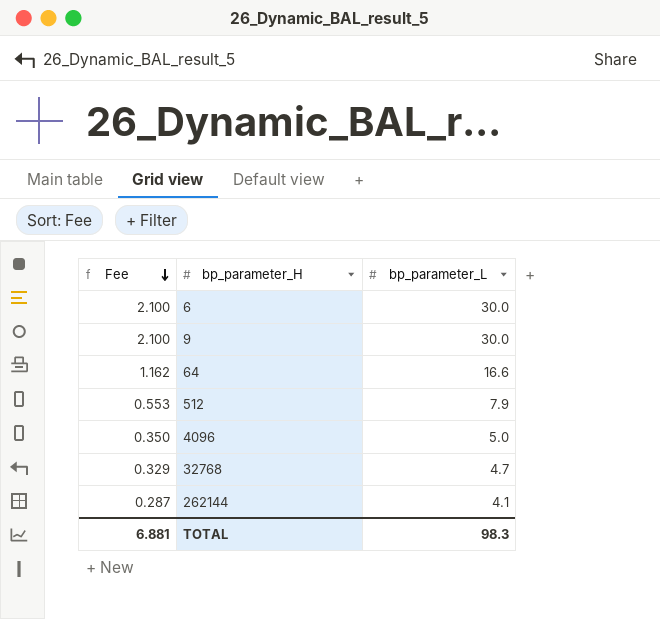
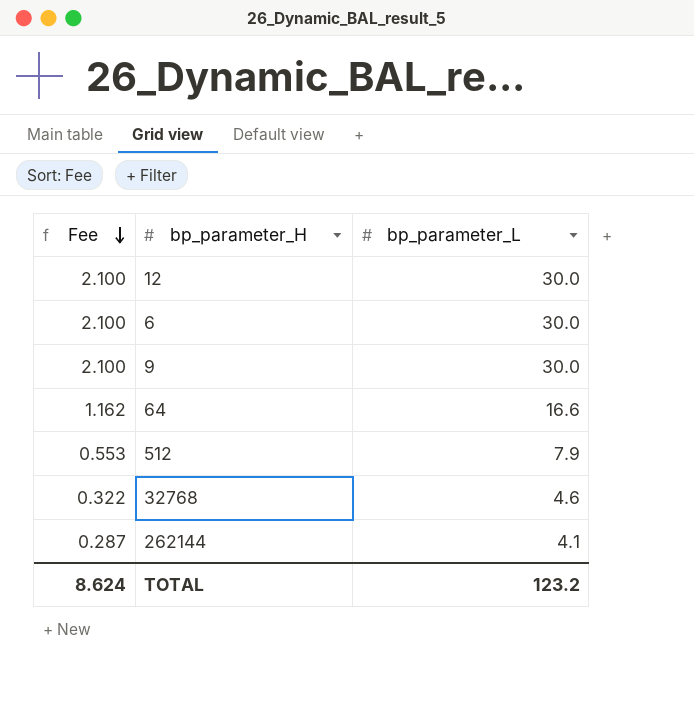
row 4096: 0.350 | 5.0 -> none
row 12: none -> 2.100 | 30.0
32768 | Fee: 0.329 -> 0.322
32768 | bp_parameter_L: 4.7 -> 4.6
TOTAL | Fee: 6.881 -> 8.624
TOTAL | bp_parameter_L: 98.3 -> 123.2

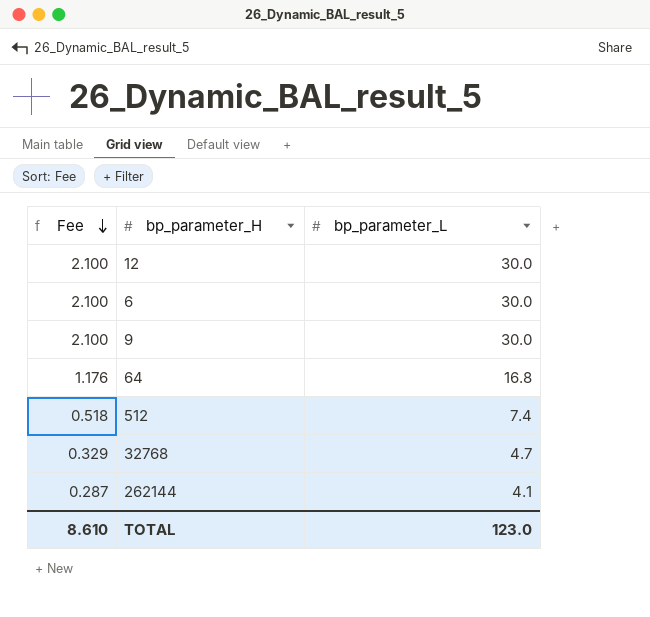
64 | Fee: 1.162 -> 1.176
64 | bp_parameter_L: 16.6 -> 16.8
512 | Fee: 0.553 -> 0.518
512 | bp_parameter_L: 7.9 -> 7.4
32768 | Fee: 0.322 -> 0.329
32768 | bp_parameter_L: 4.6 -> 4.7
TOTAL | Fee: 8.624 -> 8.610
TOTAL | bp_parameter_L: 123.2 -> 123.0

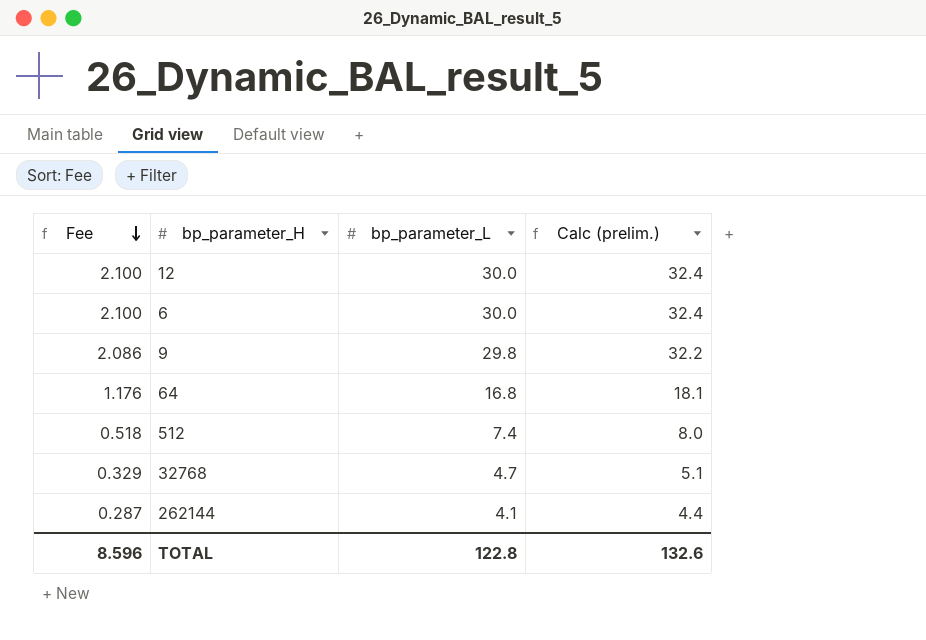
column Calc (prelim.) | formula: none -> [bp_parameter_L] * 1.08
9 | Fee: 2.100 -> 2.086
9 | bp_parameter_L: 30.0 -> 29.8
TOTAL | Fee: 8.610 -> 8.596
TOTAL | bp_parameter_L: 123.0 -> 122.8

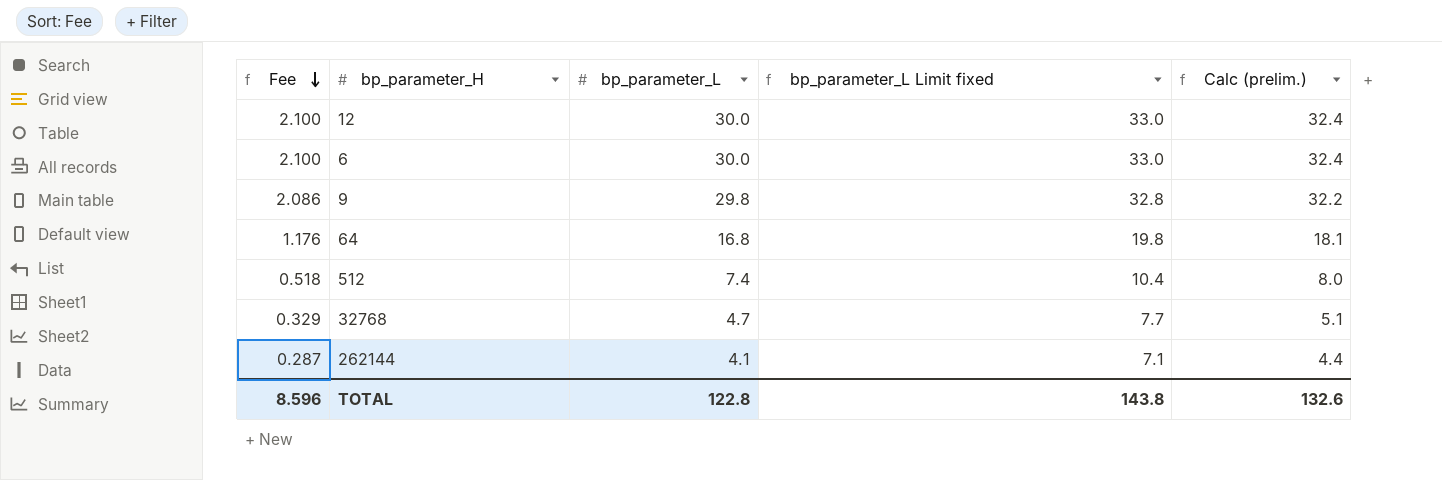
column bp_parameter_L Limit fixed | formula: none -> [bp_parameter_L] + 3

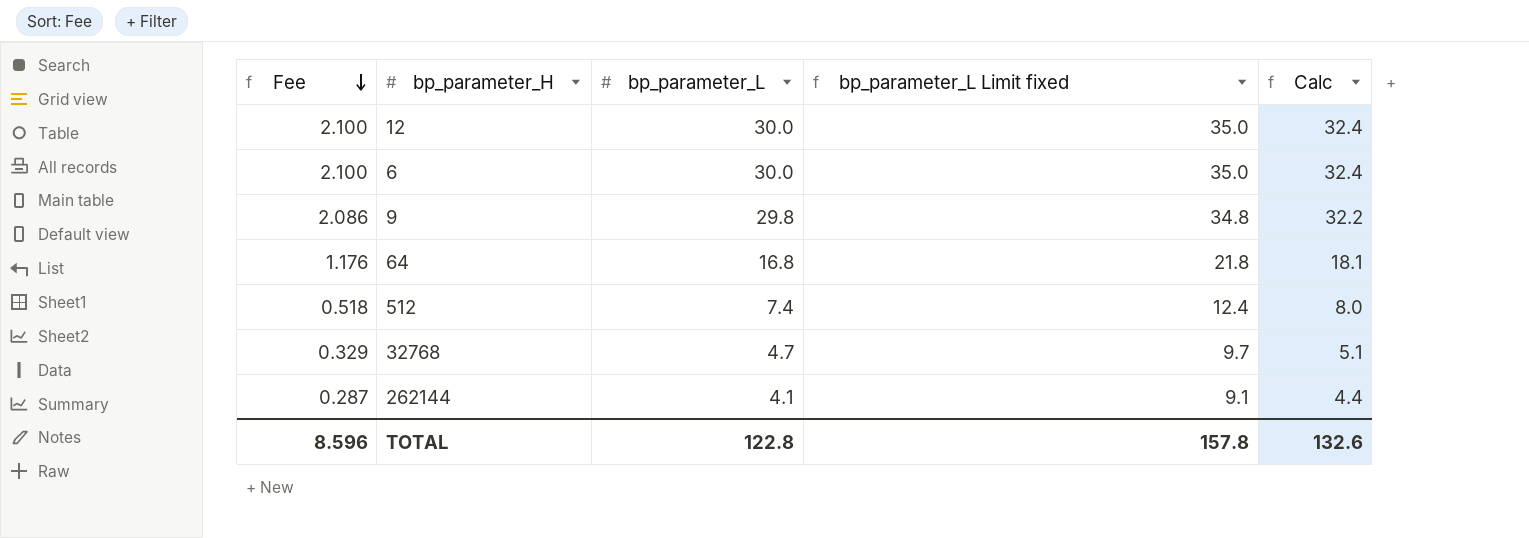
column bp_parameter_L Limit fixed | formula: [bp_parameter_L] + 3 -> [bp_parameter_L] + 5
column name: Calc (prelim.) -> Calc
TOTAL | bp_parameter_L Limit fixed: 143.8 -> 157.8

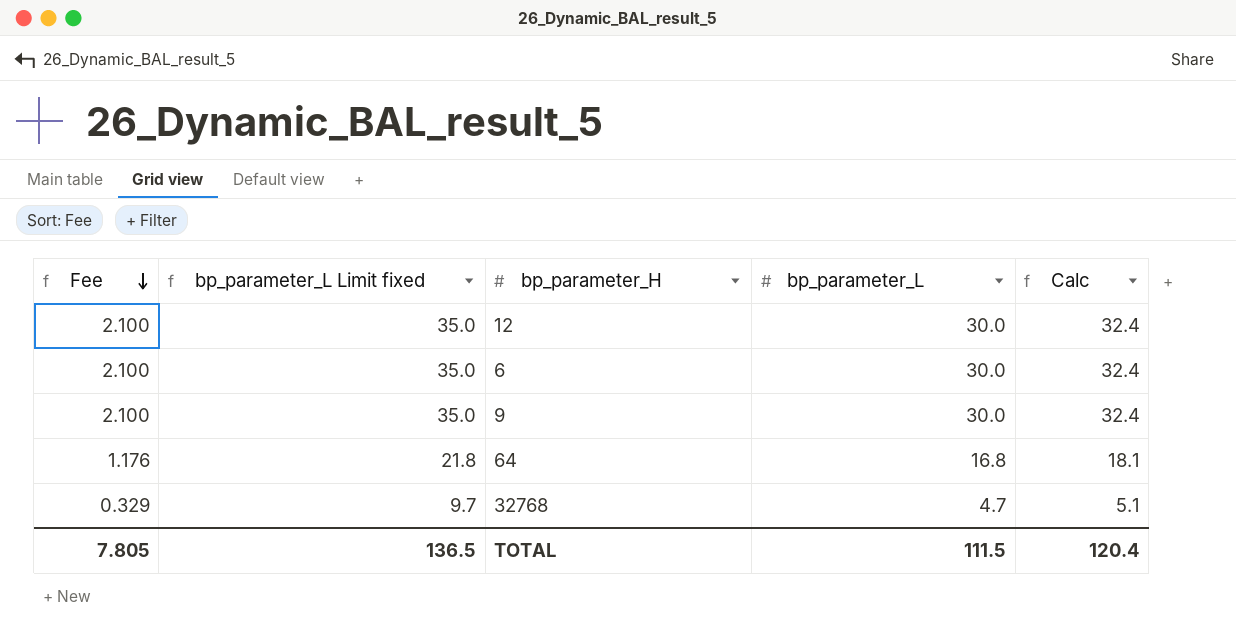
column bp_parameter_L Limit fixed | position: 4 -> 2
row 512: 0.518 | 7.4 | 12.4 | 8.0 -> none
row 262144: 0.287 | 4.1 | 9.1 | 4.4 -> none
9 | Fee: 2.086 -> 2.100
9 | bp_parameter_L Limit fixed: 34.8 -> 35.0
9 | bp_parameter_L: 29.8 -> 30.0
9 | Calc: 32.2 -> 32.4
TOTAL | Fee: 8.596 -> 7.805
TOTAL | bp_parameter_L Limit fixed: 157.8 -> 136.5
TOTAL | bp_parameter_L: 122.8 -> 111.5
TOTAL | Calc: 132.6 -> 120.4

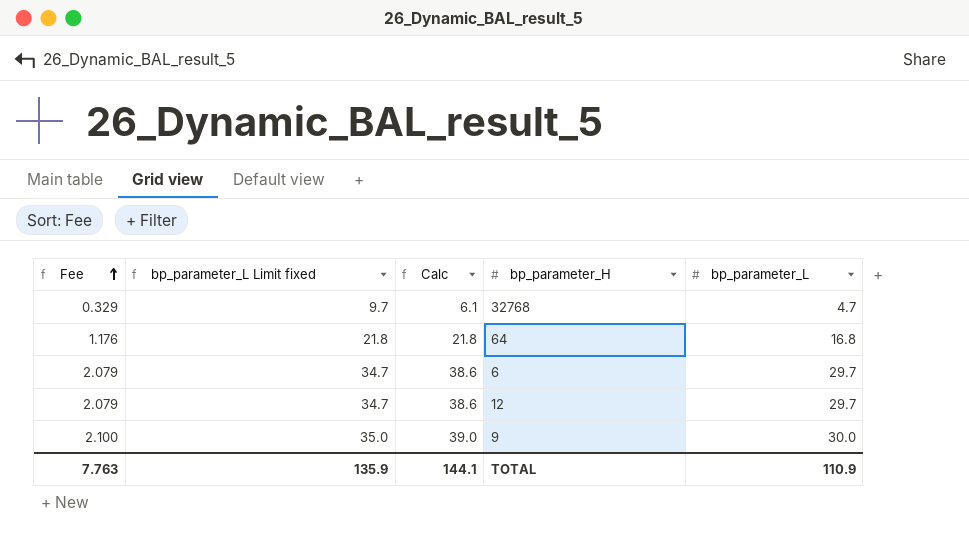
row order: Fee descending -> Fee ascending
column Calc | formula: [bp_parameter_L] * 1.08 -> [bp_parameter_L] * 1.3
column Calc | position: 5 -> 3
6 | Fee: 2.100 -> 2.079
6 | bp_parameter_L Limit fixed: 35.0 -> 34.7
6 | bp_parameter_L: 30.0 -> 29.7
12 | Fee: 2.100 -> 2.079
12 | bp_parameter_L Limit fixed: 35.0 -> 34.7
12 | bp_parameter_L: 30.0 -> 29.7
TOTAL | Fee: 7.805 -> 7.763
TOTAL | bp_parameter_L Limit fixed: 136.5 -> 135.9
TOTAL | Calc: 120.4 -> 144.1
TOTAL | bp_parameter_L: 111.5 -> 110.9

